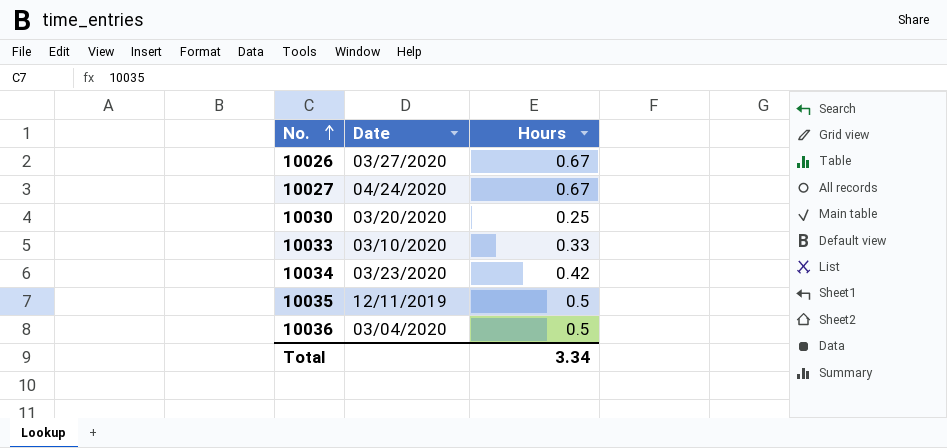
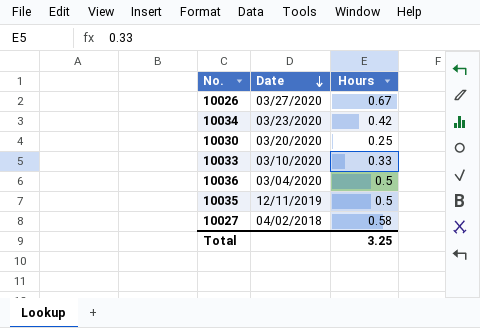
row order: No. ascending -> Date descending
10027 | Date: 04/24/2020 -> 04/02/2018
10027 | Hours: 0.67 -> 0.58
Total | Hours: 3.34 -> 3.25

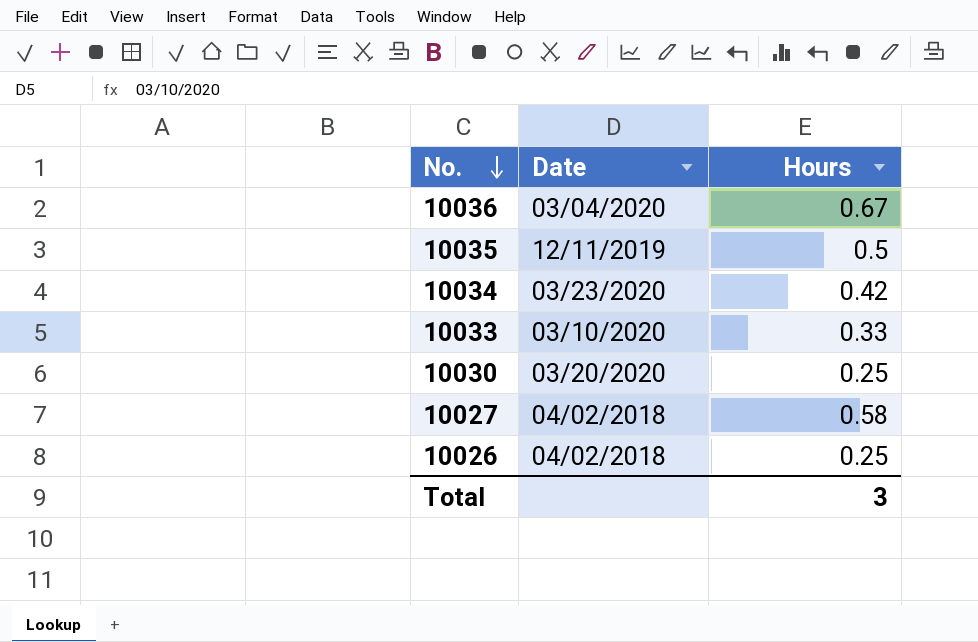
row order: Date descending -> No. descending
10036 | Hours: 0.5 -> 0.67
10026 | Date: 03/27/2020 -> 04/02/2018
10026 | Hours: 0.67 -> 0.25
Total | Hours: 3.25 -> 3

